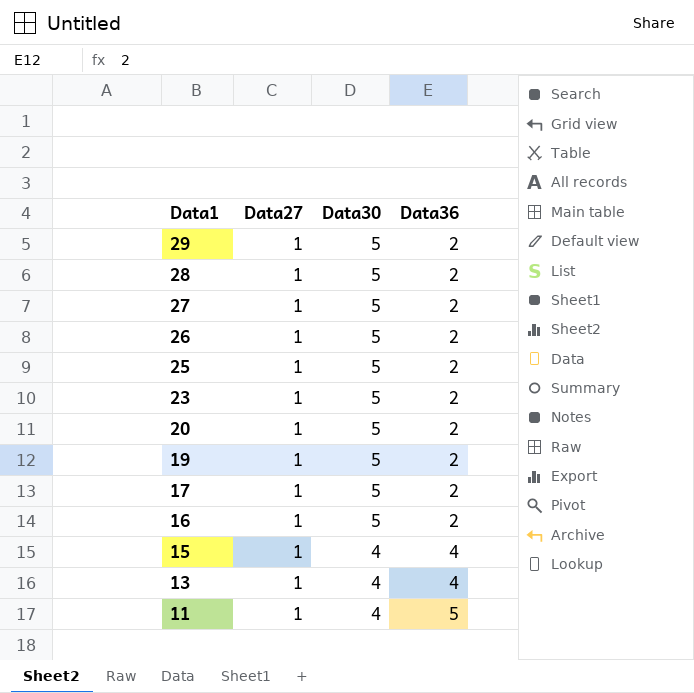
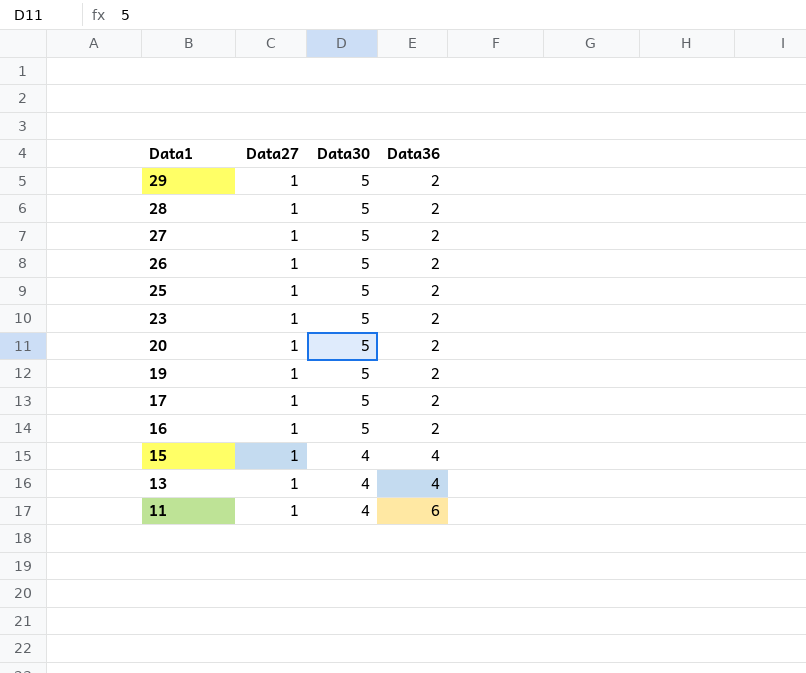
11 | Data36: 5 -> 6

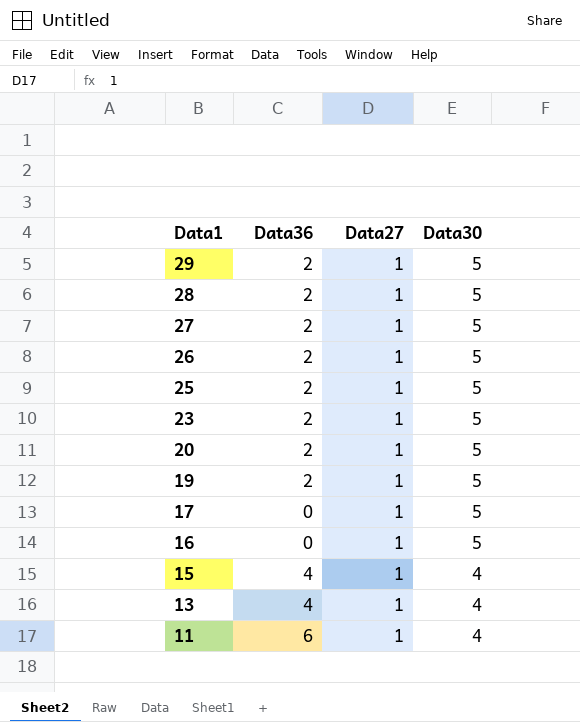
column Data36 | position: 4 -> 2
17 | Data36: 2 -> 0
16 | Data36: 2 -> 0

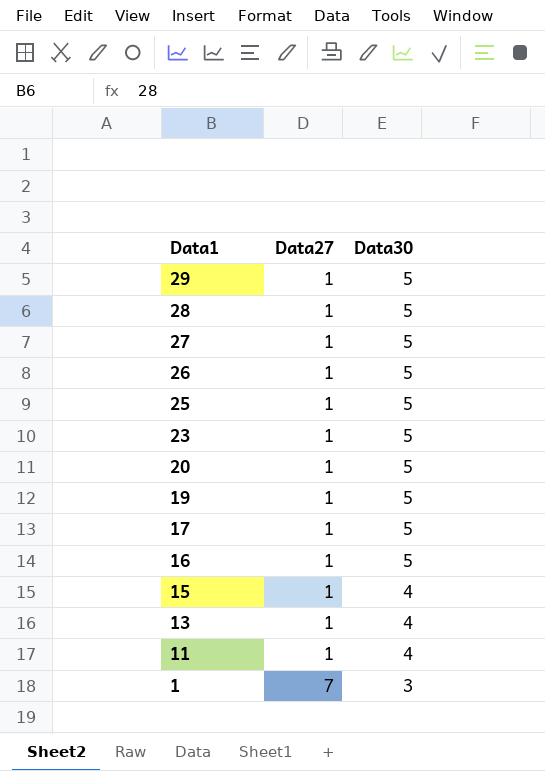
column Data36 | position: 2 -> none
row 1: none -> 7 | 3

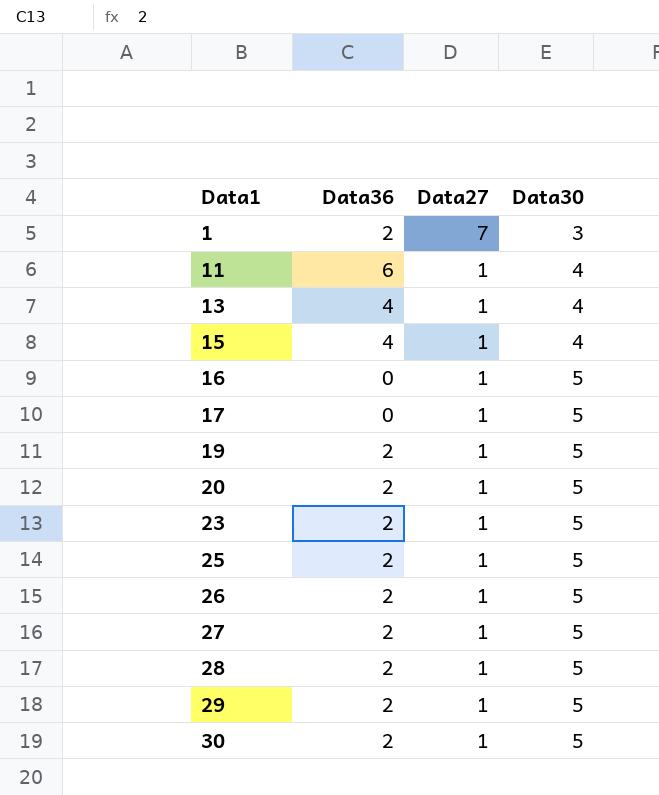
row order: Data1 descending -> Data1 ascending
column Data36 | position: none -> 2
row 30: none -> 2 | 1 | 5

